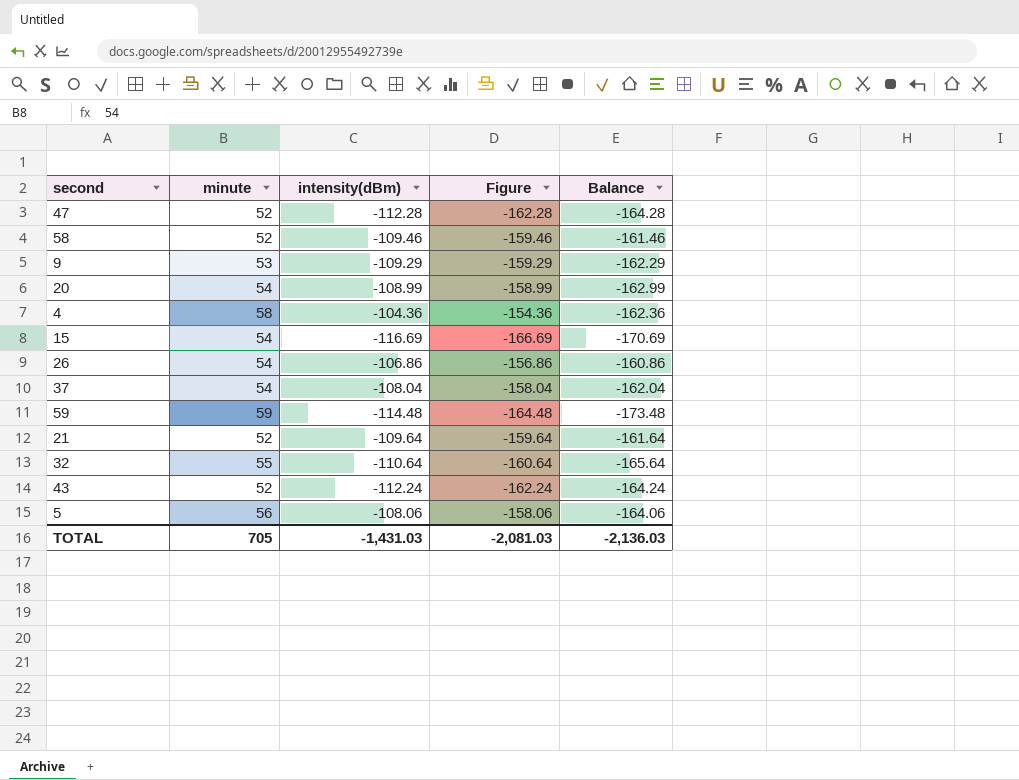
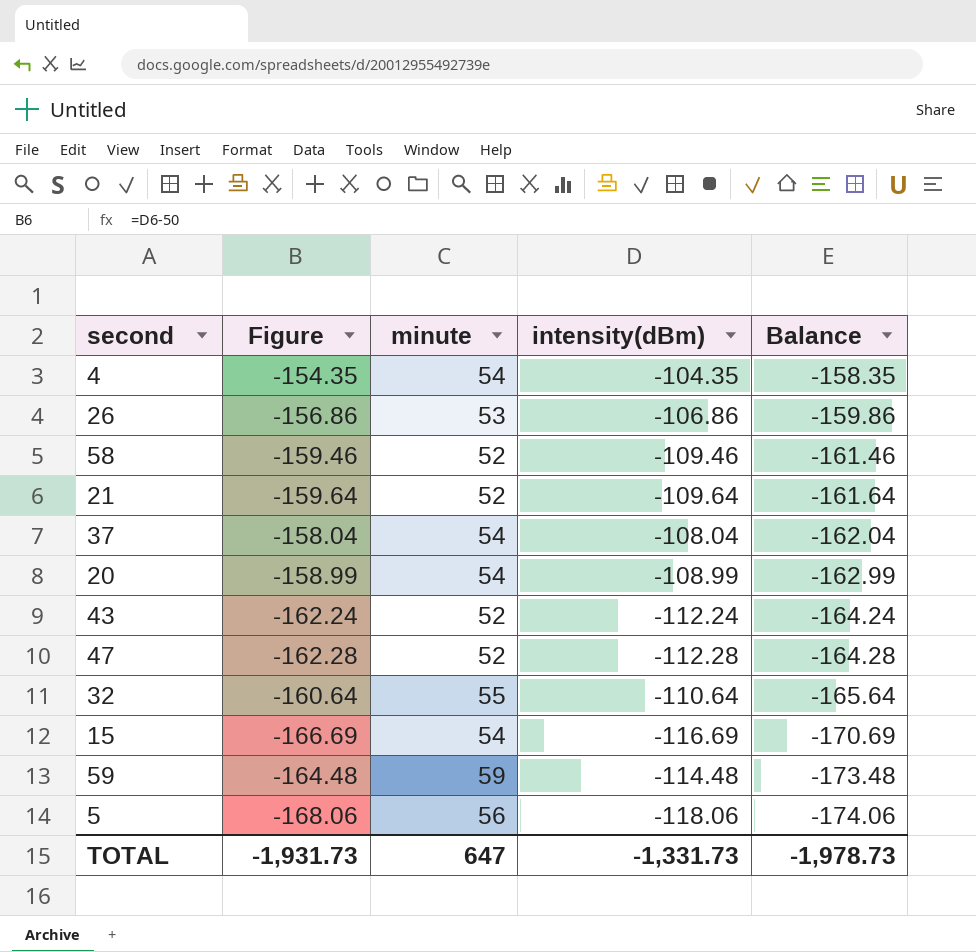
row order: none -> Balance descending
column Figure | position: 4 -> 2
row 9: 53 | -109.29 | -159.29 | -162.29 -> none
4 | Figure: -154.36 -> -154.35
4 | minute: 58 -> 54
4 | intensity(dBm): -104.36 -> -104.35
4 | Balance: -162.36 -> -158.35
26 | minute: 54 -> 53
26 | Balance: -160.86 -> -159.86
5 | Figure: -158.06 -> -168.06
5 | intensity(dBm): -108.06 -> -118.06
5 | Balance: -164.06 -> -174.06
TOTAL | Figure: -2,081.03 -> -1,931.73
TOTAL | minute: 705 -> 647
TOTAL | intensity(dBm): -1,431.03 -> -1,331.73
TOTAL | Balance: -2,136.03 -> -1,978.73

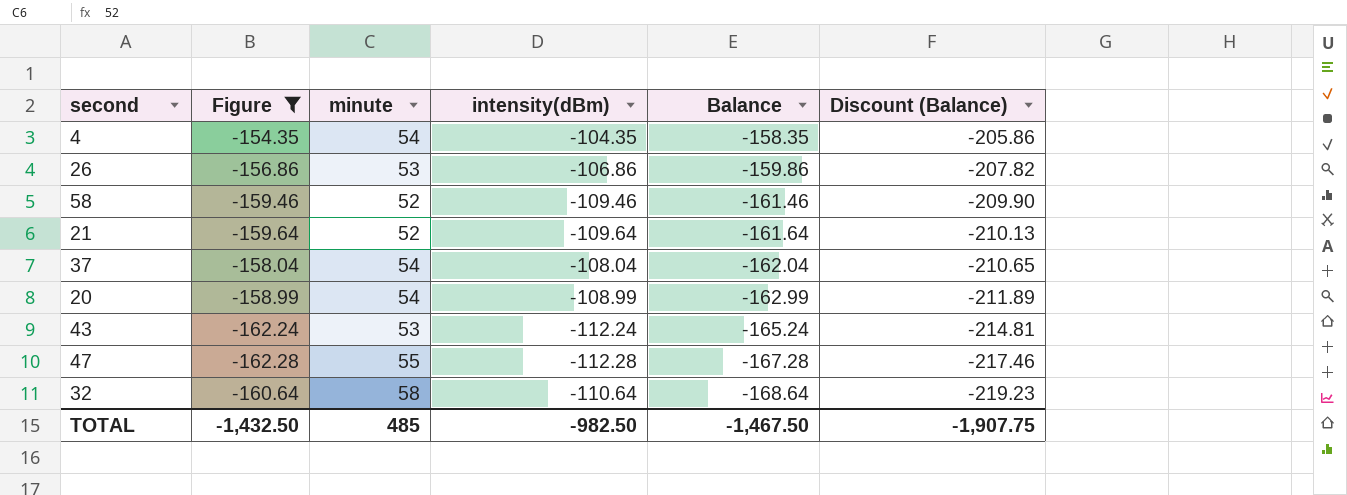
filter: none -> Figure >= -162.28
column Discount (Balance) | formula: none -> [Balance] * 1.3
43 | minute: 52 -> 53
43 | Balance: -164.24 -> -165.24
47 | minute: 52 -> 55
47 | Balance: -164.28 -> -167.28
32 | minute: 55 -> 58
32 | Balance: -165.64 -> -168.64
TOTAL | Figure: -1,931.73 -> -1,432.50
TOTAL | minute: 647 -> 485
TOTAL | intensity(dBm): -1,331.73 -> -982.50
TOTAL | Balance: -1,978.73 -> -1,467.50

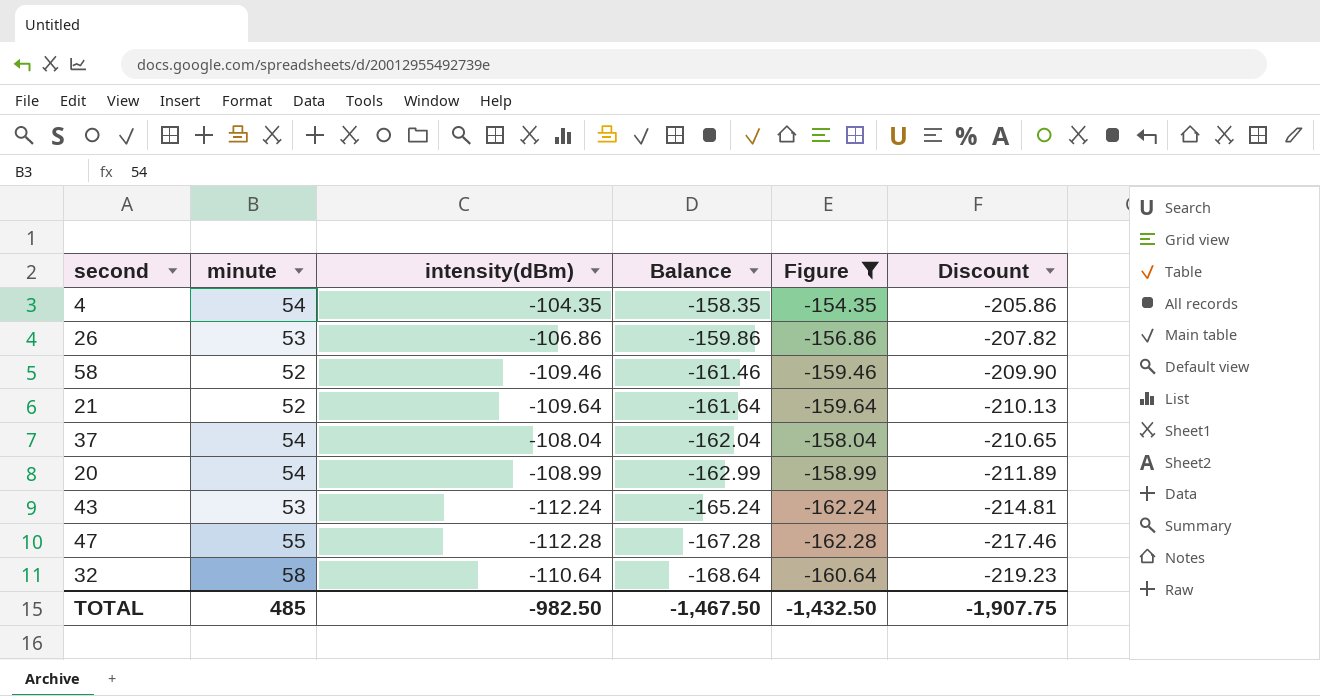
column Figure | position: 2 -> 5
column name: Discount (Balance) -> Discount

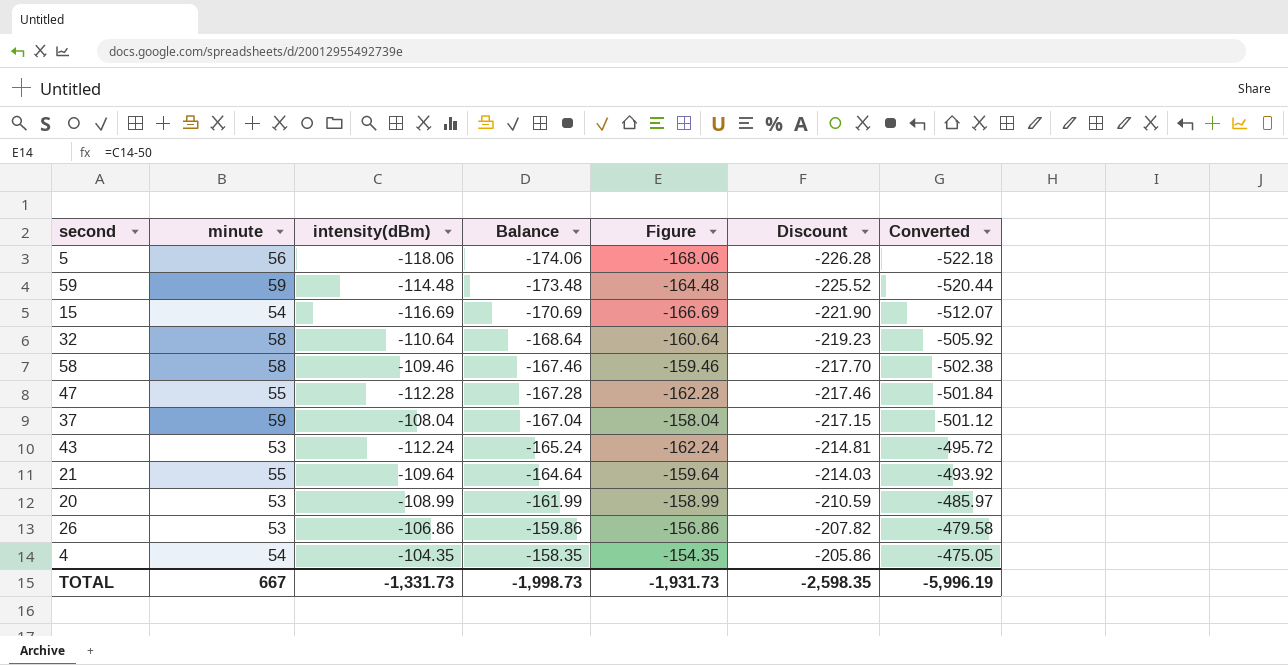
filter: Figure >= -162.28 -> none
row order: Balance descending -> Balance ascending
column Converted | formula: none -> [Balance] * 3
58 | minute: 52 -> 58
58 | Balance: -161.46 -> -167.46
58 | Discount: -209.90 -> -217.70
37 | minute: 54 -> 59
37 | Balance: -162.04 -> -167.04
37 | Discount: -210.65 -> -217.15
21 | minute: 52 -> 55
21 | Balance: -161.64 -> -164.64
21 | Discount: -210.13 -> -214.03
20 | minute: 54 -> 53
20 | Balance: -162.99 -> -161.99
20 | Discount: -211.89 -> -210.59
TOTAL | minute: 485 -> 667
TOTAL | intensity(dBm): -982.50 -> -1,331.73
TOTAL | Balance: -1,467.50 -> -1,998.73
TOTAL | Figure: -1,432.50 -> -1,931.73
TOTAL | Discount: -1,907.75 -> -2,598.35

